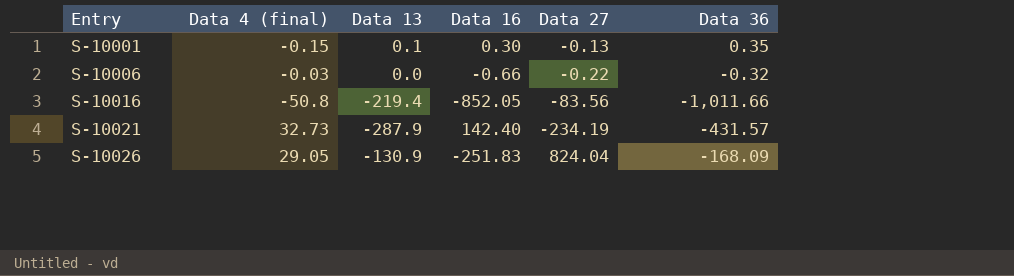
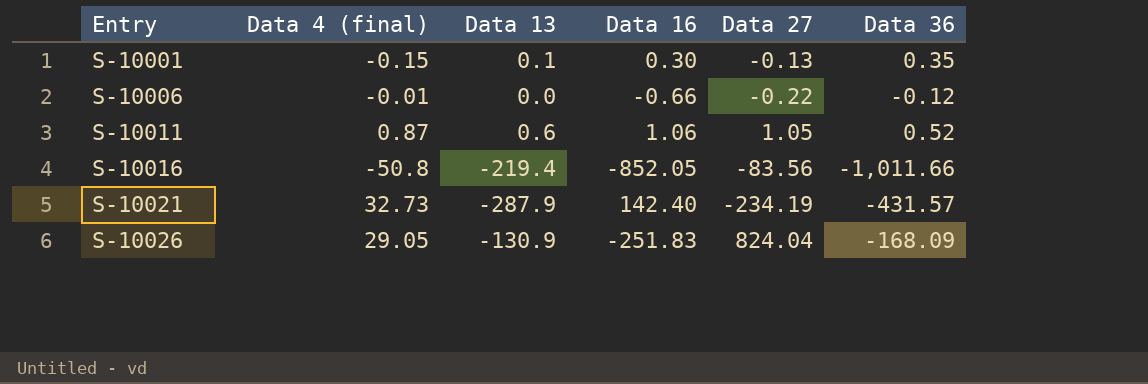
S-10006 | Data 4 (final): -0.03 -> -0.01
S-10006 | Data 36: -0.32 -> -0.12
row S-10011: none -> 0.87 | 0.6 | 1.06 | 1.05 | 0.52

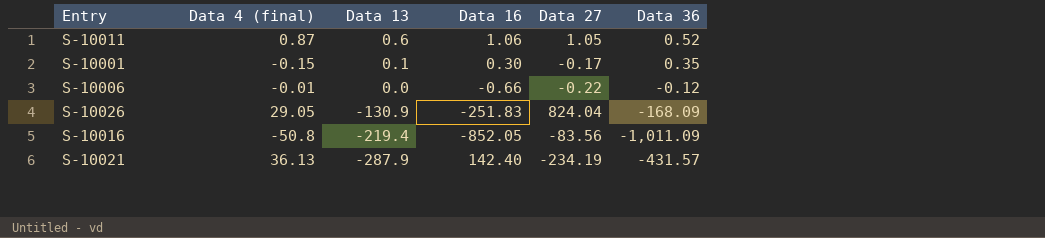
row order: Entry ascending -> Data 13 descending
S-10001 | Data 27: -0.13 -> -0.17
S-10016 | Data 36: -1,011.66 -> -1,011.09
S-10021 | Data 4 (final): 32.73 -> 36.13

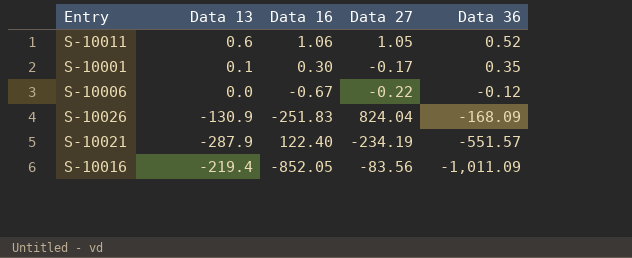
row order: Data 13 descending -> Data 36 descending
column Data 4 (final) | position: 2 -> none
S-10006 | Data 16: -0.66 -> -0.67
S-10021 | Data 16: 142.40 -> 122.40
S-10021 | Data 36: -431.57 -> -551.57

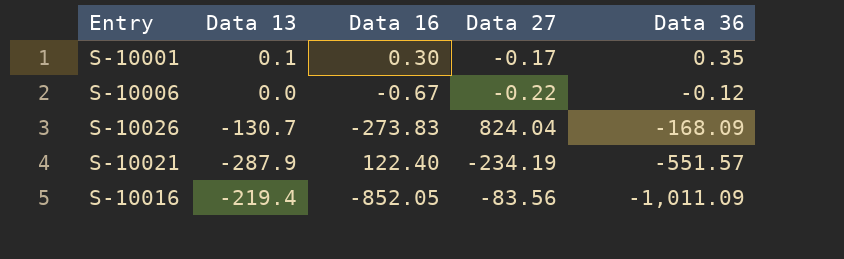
row S-10011: 0.6 | 1.06 | 1.05 | 0.52 -> none
S-10026 | Data 13: -130.9 -> -130.7
S-10026 | Data 16: -251.83 -> -273.83

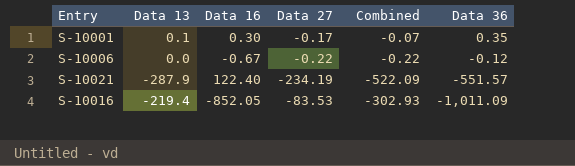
column Combined | formula: none -> [Data 13] + [Data 27]
row S-10026: -130.7 | -273.83 | 824.04 | -168.09 -> none
S-10016 | Data 27: -83.56 -> -83.53

